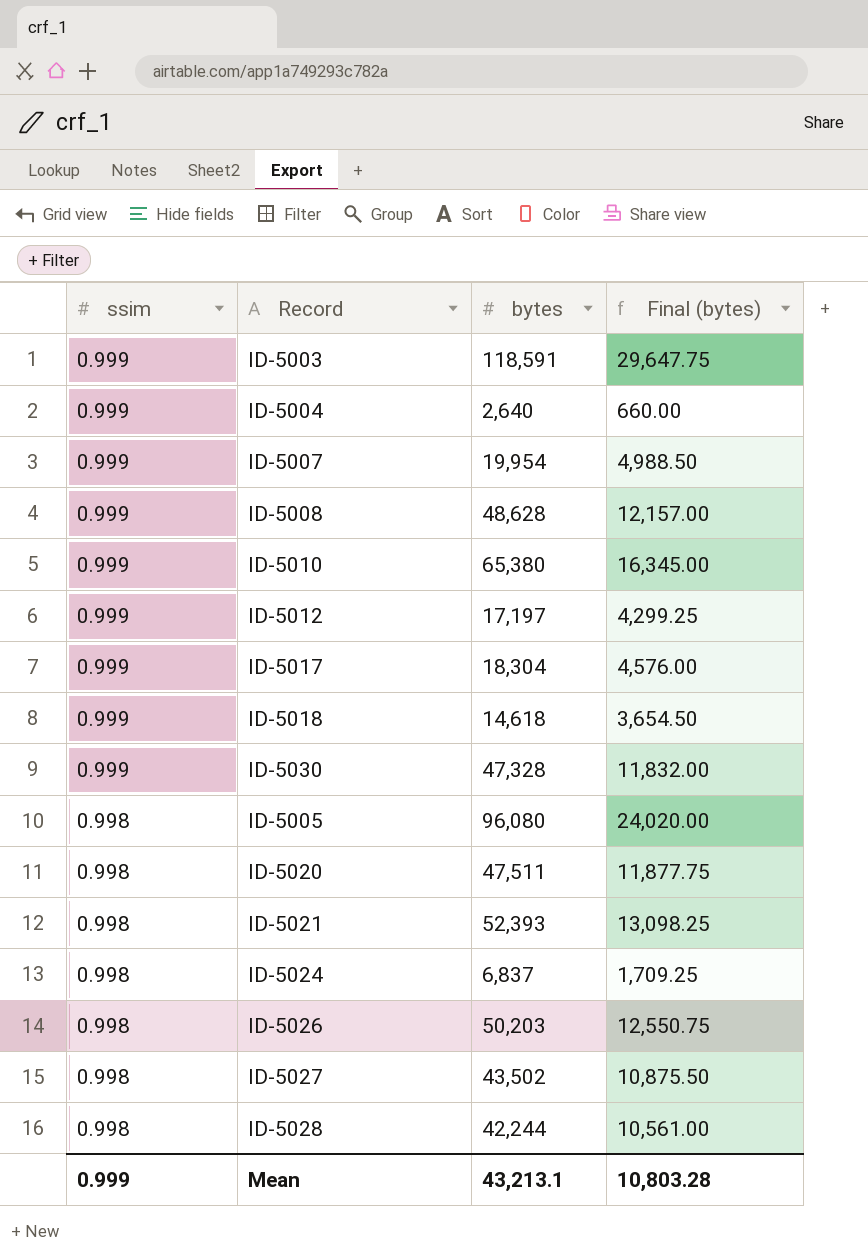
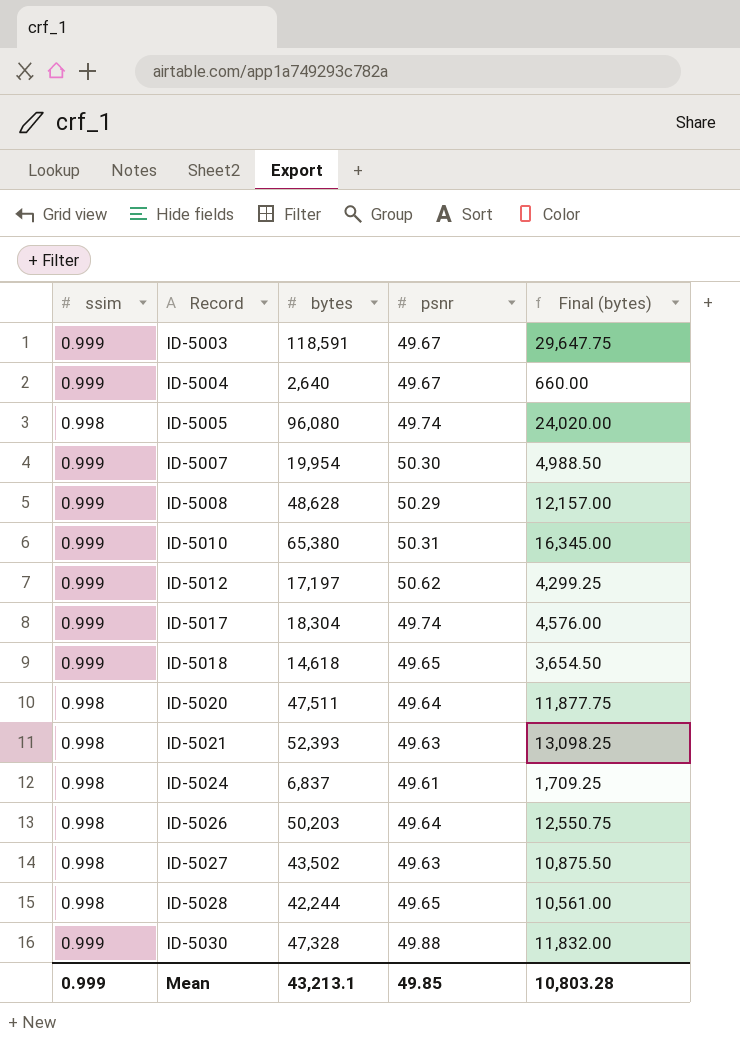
row order: ssim descending -> Record ascending
column psnr | position: none -> 4

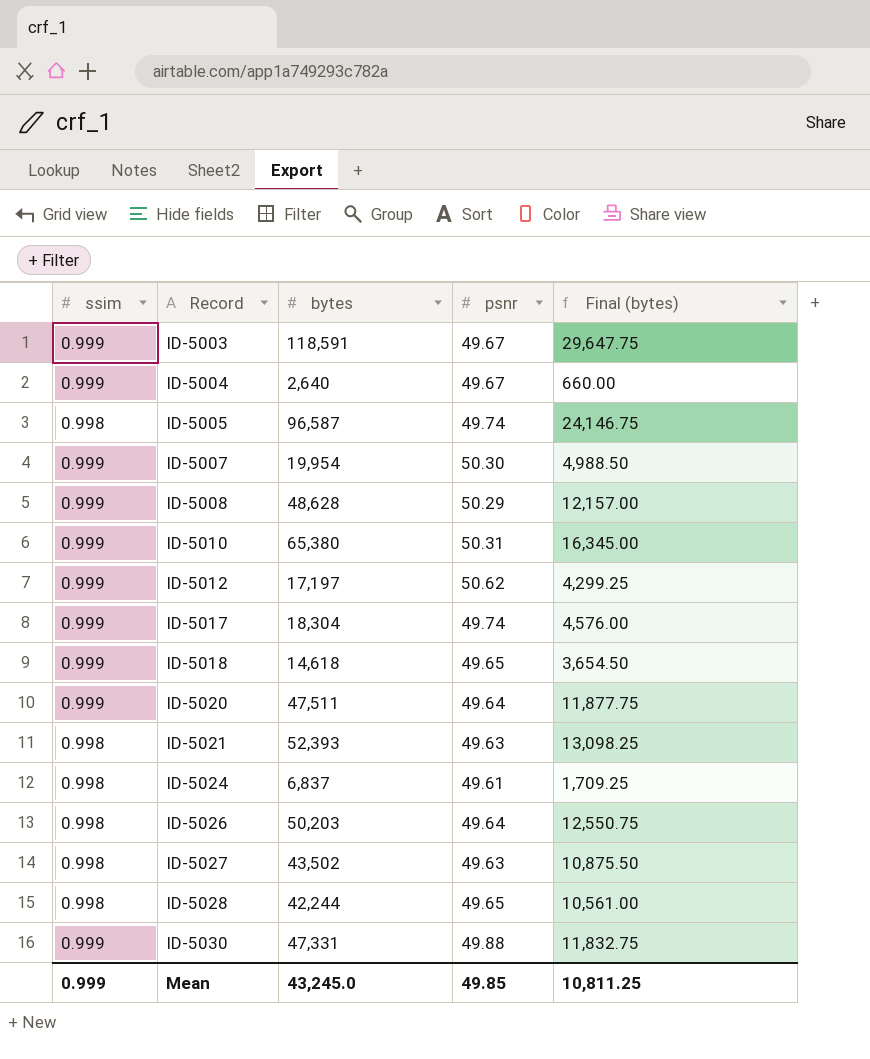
ID-5005 | bytes: 96,080 -> 96,587
ID-5005 | Final (bytes): 24,020.00 -> 24,146.75
ID-5020 | ssim: 0.998 -> 0.999
ID-5030 | bytes: 47,328 -> 47,331
ID-5030 | Final (bytes): 11,832.00 -> 11,832.75
Mean | bytes: 43,213.1 -> 43,245.0
Mean | Final (bytes): 10,803.28 -> 10,811.25

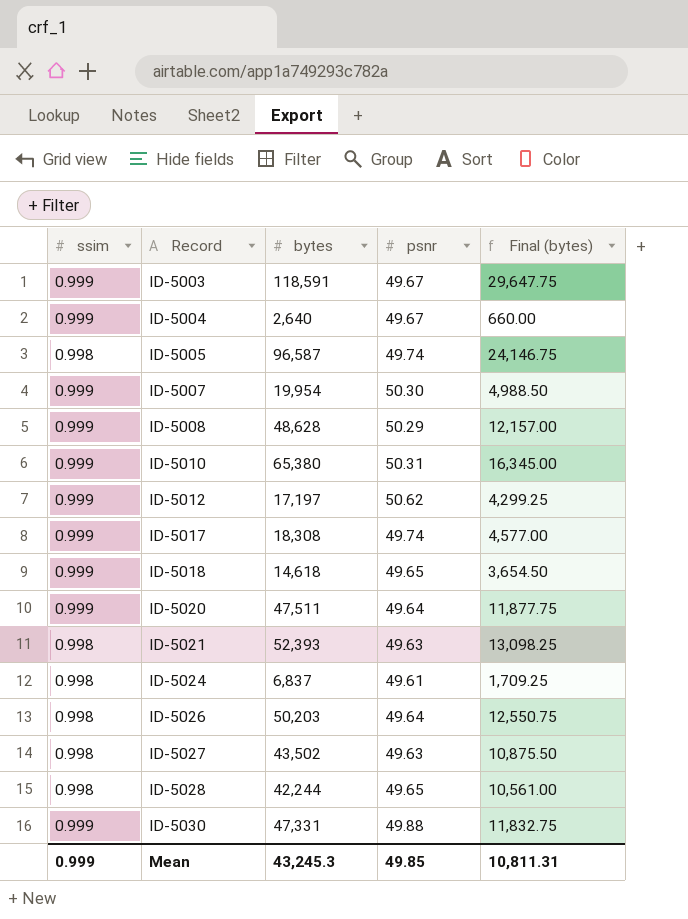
ID-5017 | bytes: 18,304 -> 18,308
ID-5017 | Final (bytes): 4,576.00 -> 4,577.00
Mean | bytes: 43,245.0 -> 43,245.3
Mean | Final (bytes): 10,811.25 -> 10,811.31

